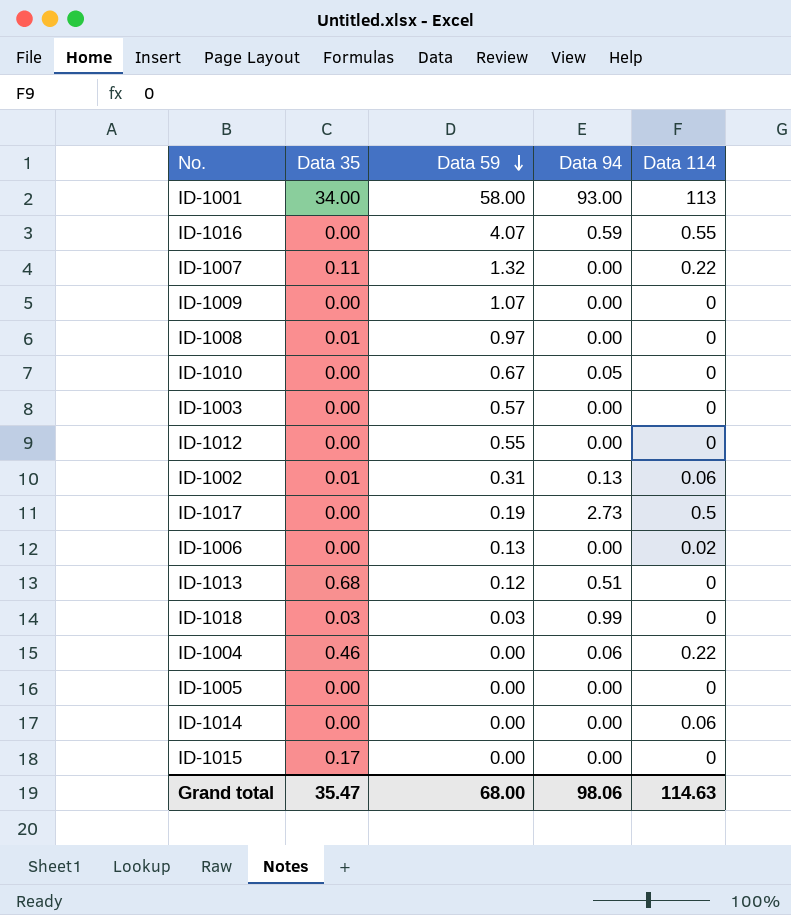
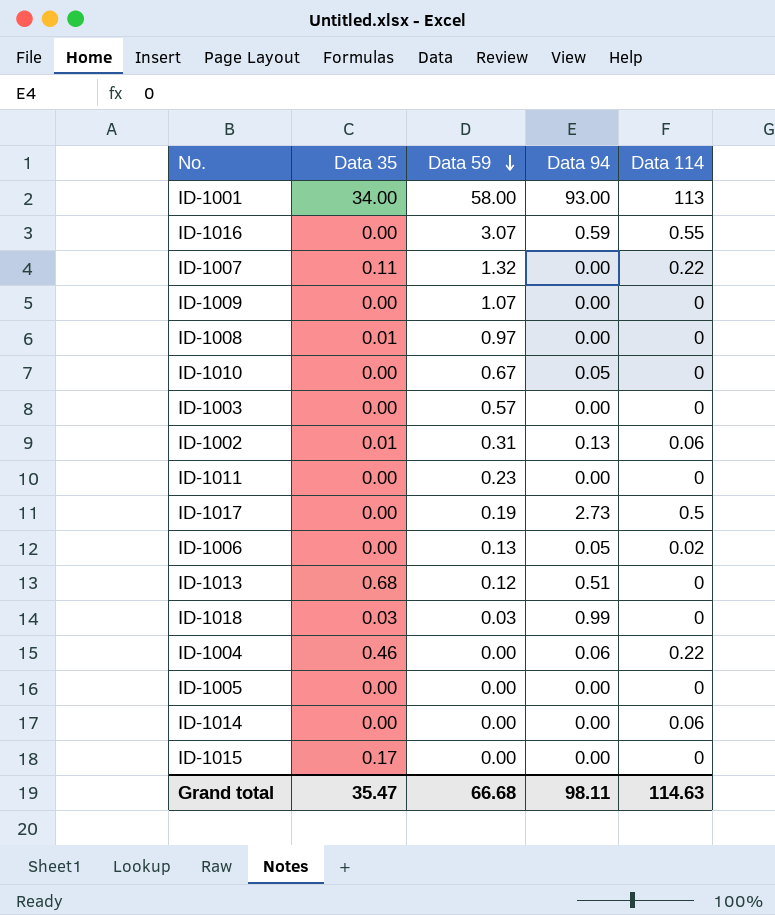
row ID-1012: 0.00 | 0.55 | 0.00 | 0 -> none
ID-1016 | Data 59: 4.07 -> 3.07
row ID-1011: none -> 0.00 | 0.23 | 0.00 | 0
ID-1006 | Data 94: 0.00 -> 0.05
Grand total | Data 59: 68.00 -> 66.68
Grand total | Data 94: 98.06 -> 98.11

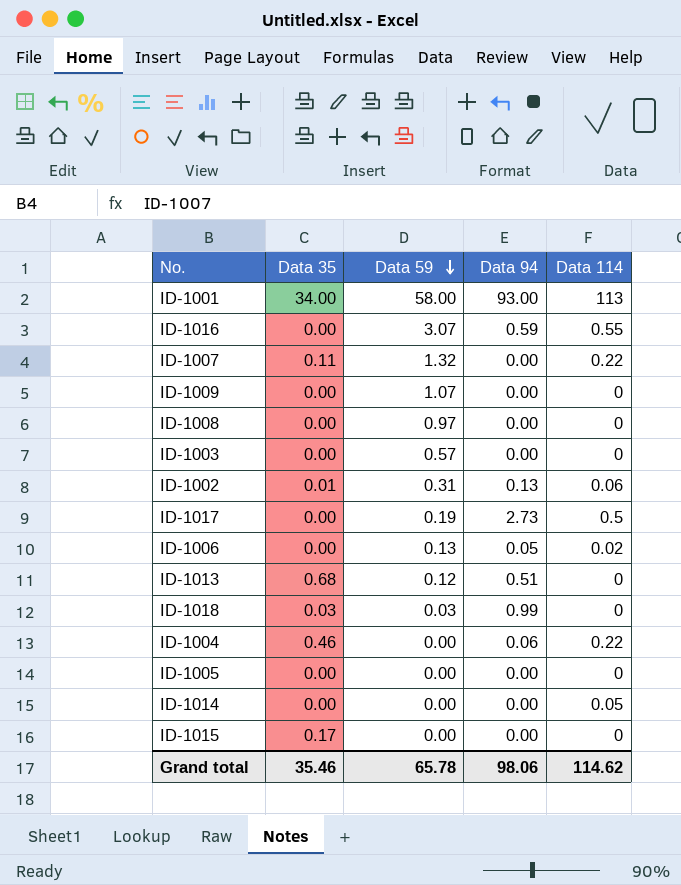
row ID-1010: 0.00 | 0.67 | 0.05 | 0 -> none
row ID-1011: 0.00 | 0.23 | 0.00 | 0 -> none
ID-1008 | Data 35: 0.01 -> 0.00
ID-1014 | Data 114: 0.06 -> 0.05
Grand total | Data 35: 35.47 -> 35.46
Grand total | Data 59: 66.68 -> 65.78
Grand total | Data 94: 98.11 -> 98.06
Grand total | Data 114: 114.63 -> 114.62

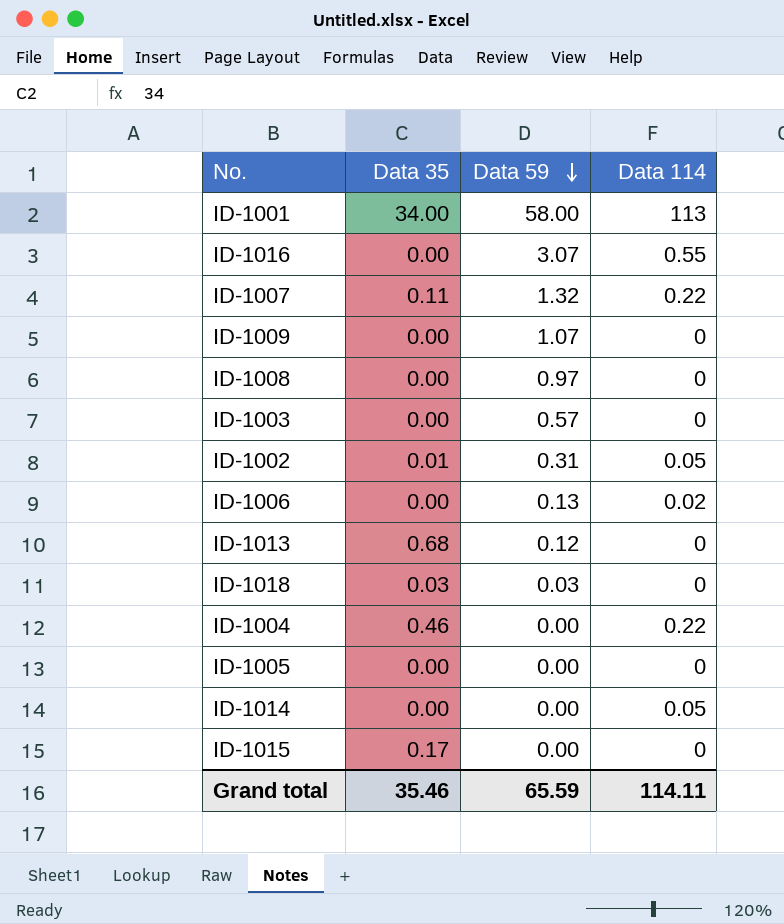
column Data 94 | position: 4 -> none
row ID-1017: 0.00 | 0.19 | 2.73 | 0.5 -> none
ID-1002 | Data 114: 0.06 -> 0.05
Grand total | Data 59: 65.78 -> 65.59
Grand total | Data 114: 114.62 -> 114.11

